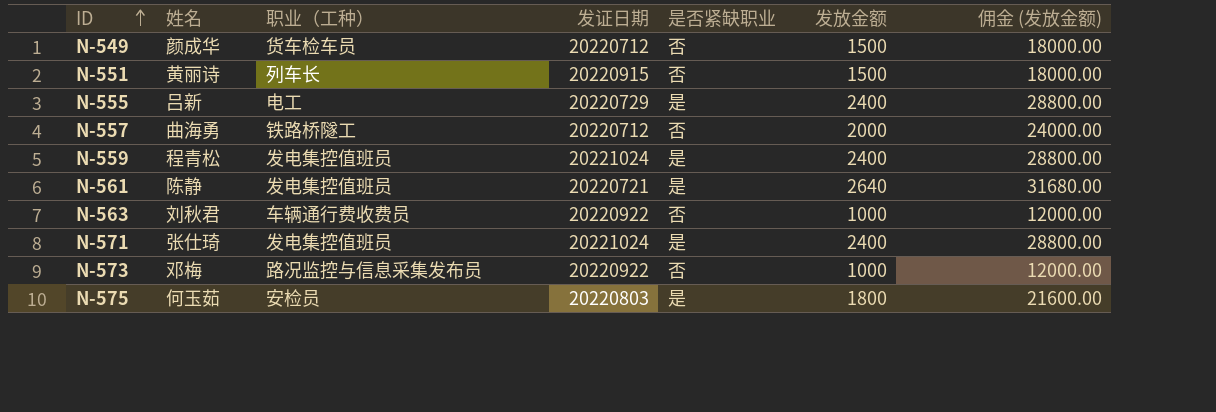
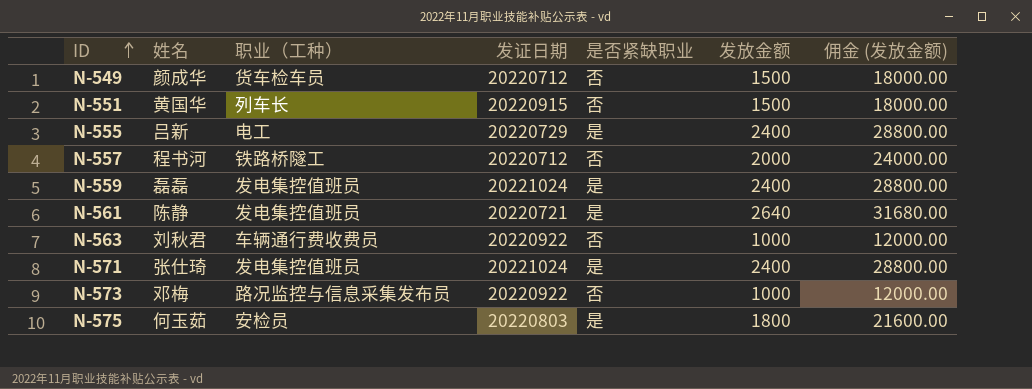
N-551 | 姓名: 黄丽诗 -> 黄国华
N-557 | 姓名: 曲海勇 -> 程书河
N-559 | 姓名: 程青松 -> 磊磊

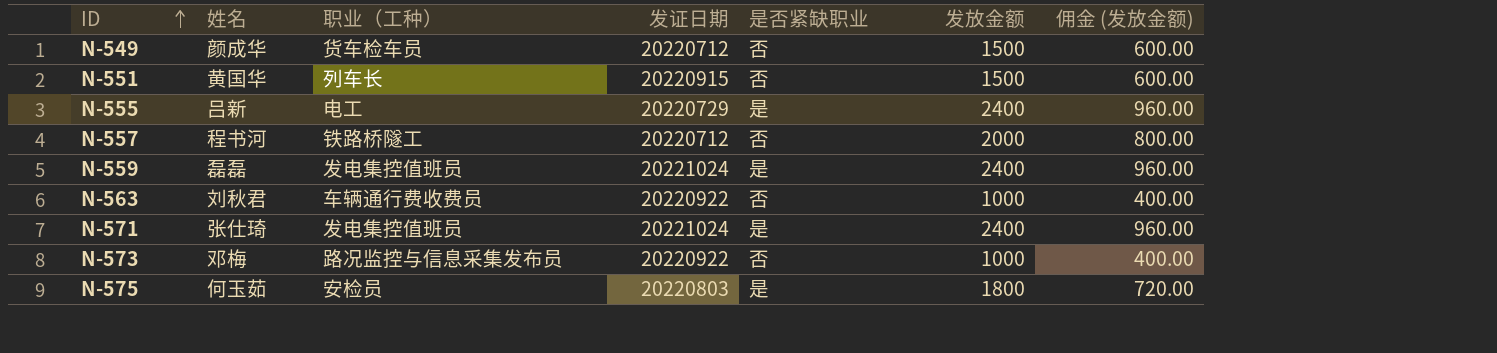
column 佣金 (发放金额) | formula: [发放金额] * 12 -> [发放金额] * 0.4
row N-561: 陈静 | 发电集控值班员 | 20220721 | 是 | 2640 | 31680.00 -> none

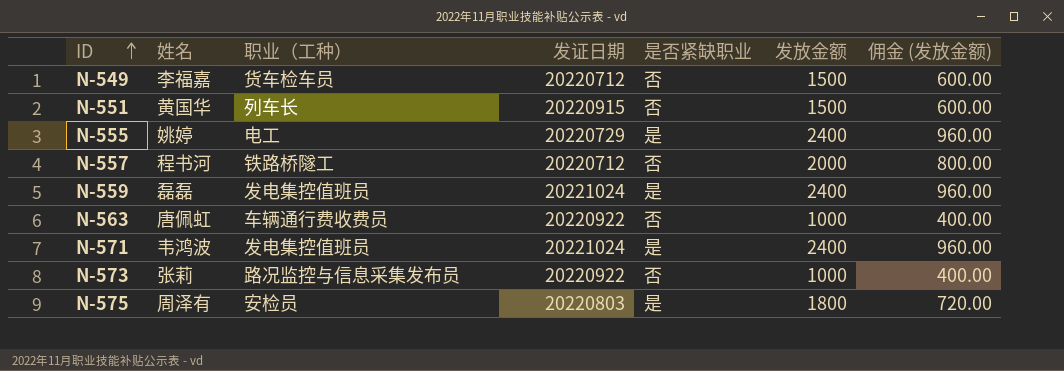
N-549 | 姓名: 颜成华 -> 李福嘉
N-555 | 姓名: 吕新 -> 姚婷
N-563 | 姓名: 刘秋君 -> 唐佩虹
N-571 | 姓名: 张仕琦 -> 韦鸿波
N-573 | 姓名: 邓梅 -> 张莉
N-575 | 姓名: 何玉茹 -> 周泽有

